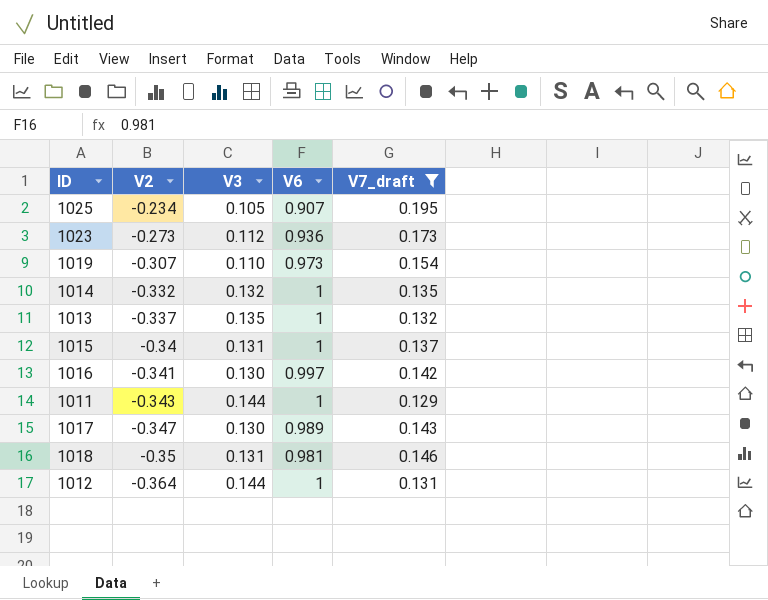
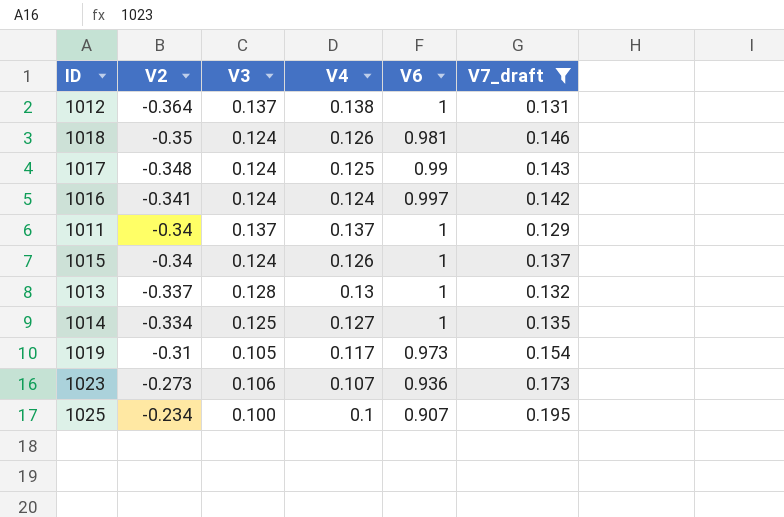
row order: V2 descending -> V2 ascending
column V4 | position: none -> 4
1012 | V3: 0.144 -> 0.137
1018 | V3: 0.131 -> 0.124
1017 | V2: -0.347 -> -0.348
1017 | V3: 0.130 -> 0.124
1017 | V6: 0.989 -> 0.99
1016 | V3: 0.130 -> 0.124
1011 | V2: -0.343 -> -0.34
1011 | V3: 0.144 -> 0.137
1015 | V3: 0.131 -> 0.124
1013 | V3: 0.135 -> 0.128
1014 | V2: -0.332 -> -0.334
1014 | V3: 0.132 -> 0.125
1019 | V2: -0.307 -> -0.31
1019 | V3: 0.110 -> 0.105
1023 | V3: 0.112 -> 0.106
1025 | V3: 0.105 -> 0.100

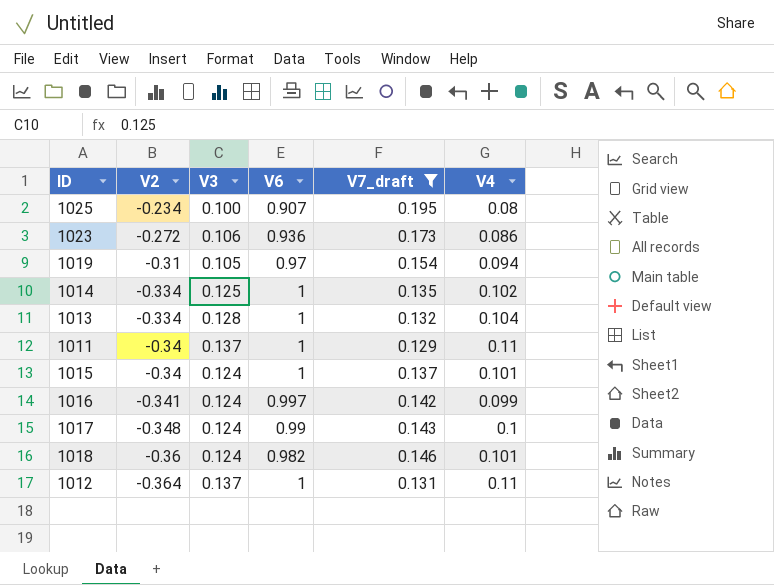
row order: V2 ascending -> V2 descending
column V4 | position: 4 -> 6
1025 | V4: 0.1 -> 0.08
1023 | V2: -0.273 -> -0.272
1023 | V4: 0.107 -> 0.086
1019 | V6: 0.973 -> 0.97
1019 | V4: 0.117 -> 0.094
1014 | V4: 0.127 -> 0.102
1013 | V2: -0.337 -> -0.334
1013 | V4: 0.13 -> 0.104
1011 | V4: 0.137 -> 0.11
1015 | V4: 0.126 -> 0.101
1016 | V4: 0.124 -> 0.099
1017 | V4: 0.125 -> 0.1
1018 | V2: -0.35 -> -0.36
1018 | V6: 0.981 -> 0.982
1018 | V4: 0.126 -> 0.101
1012 | V4: 0.138 -> 0.11

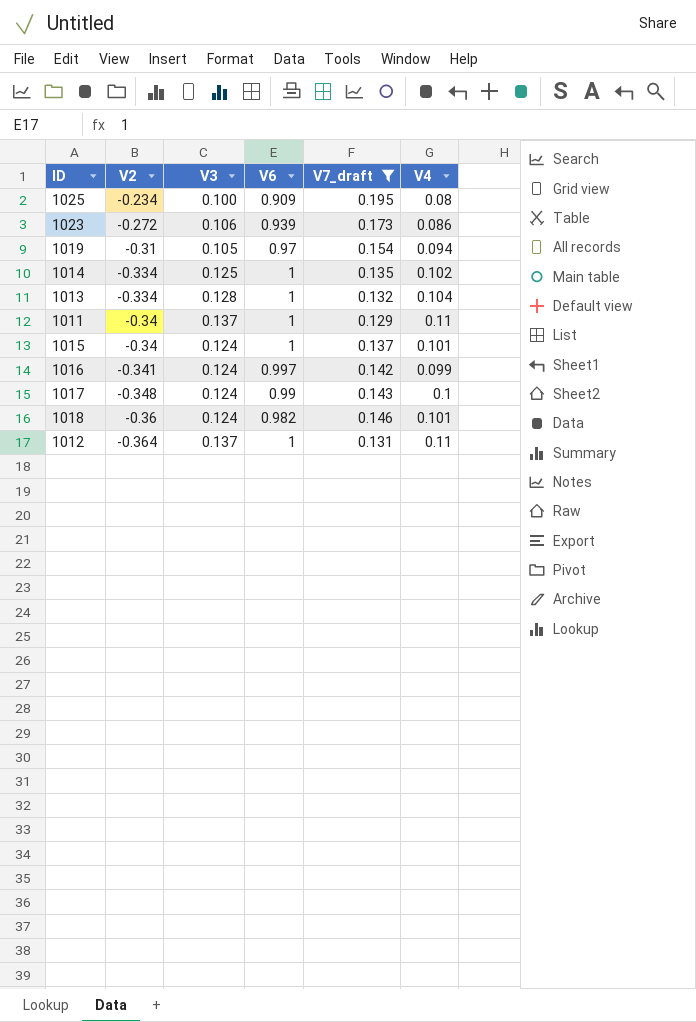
1025 | V6: 0.907 -> 0.909
1023 | V6: 0.936 -> 0.939

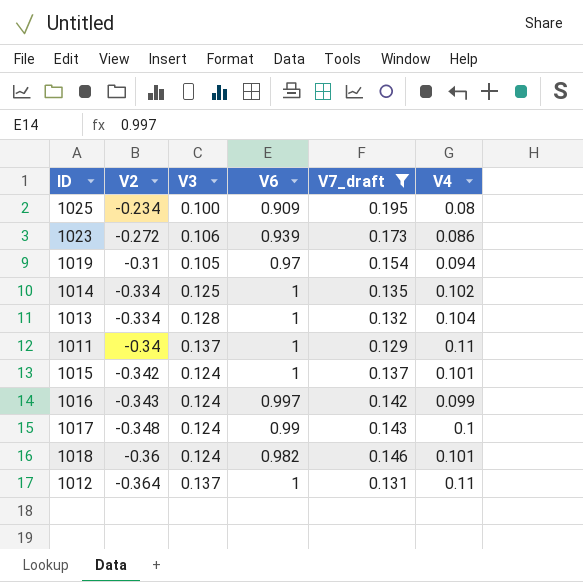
1015 | V2: -0.34 -> -0.342
1016 | V2: -0.341 -> -0.343

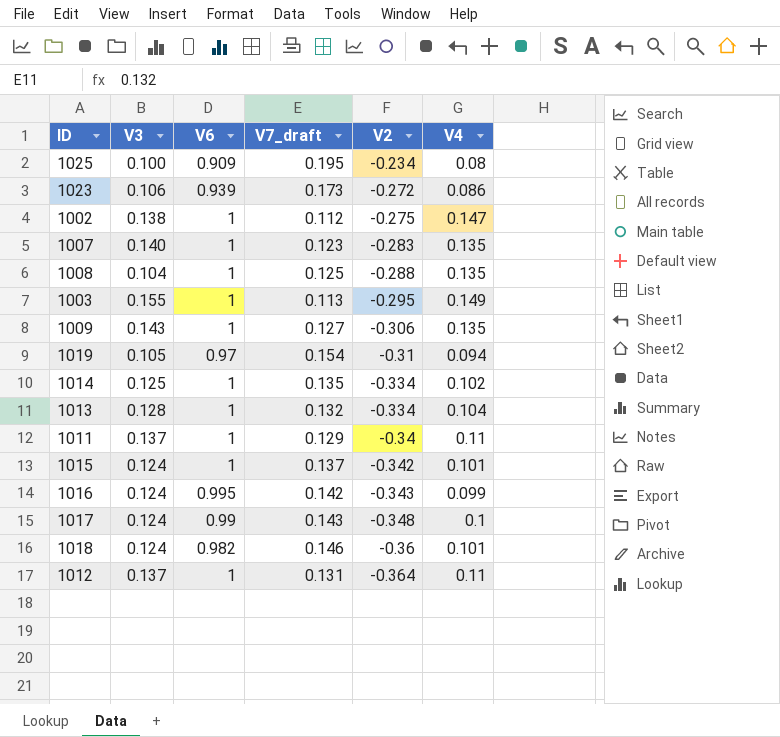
filter: V7_draft >= 0.129 -> none
column V2 | position: 2 -> 5
1016 | V6: 0.997 -> 0.995

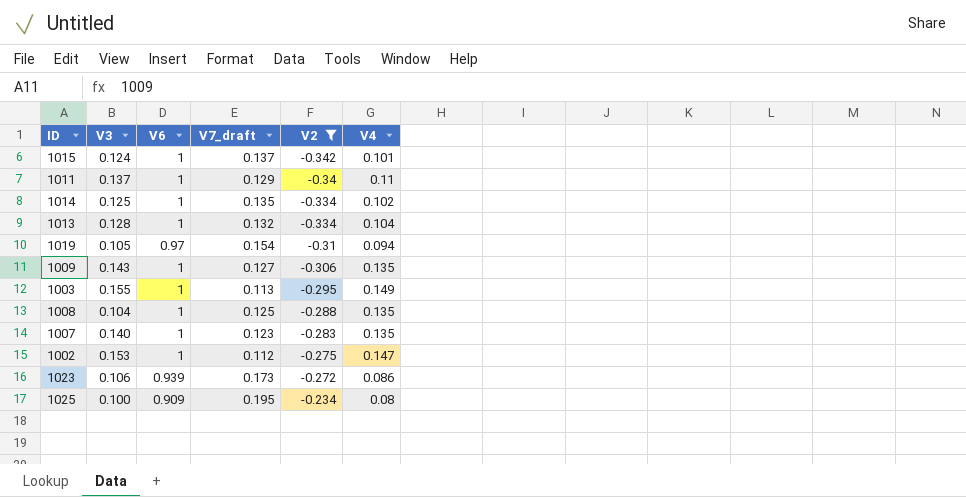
filter: none -> V2 >= -0.342
row order: V2 descending -> V2 ascending
1002 | V3: 0.138 -> 0.153

